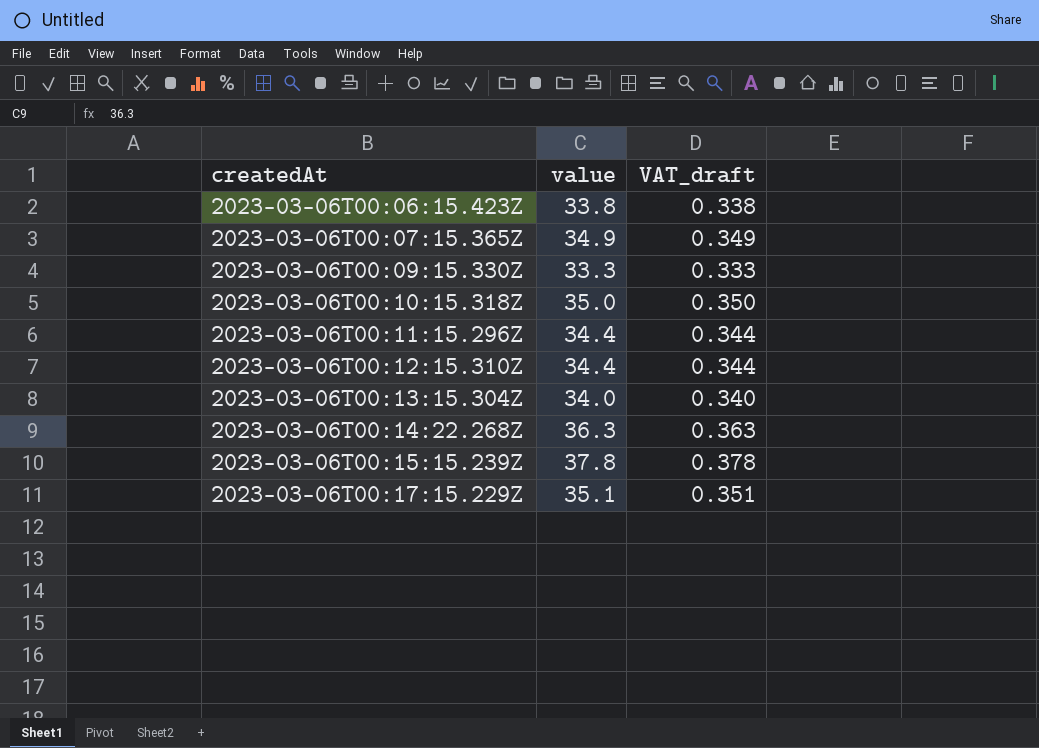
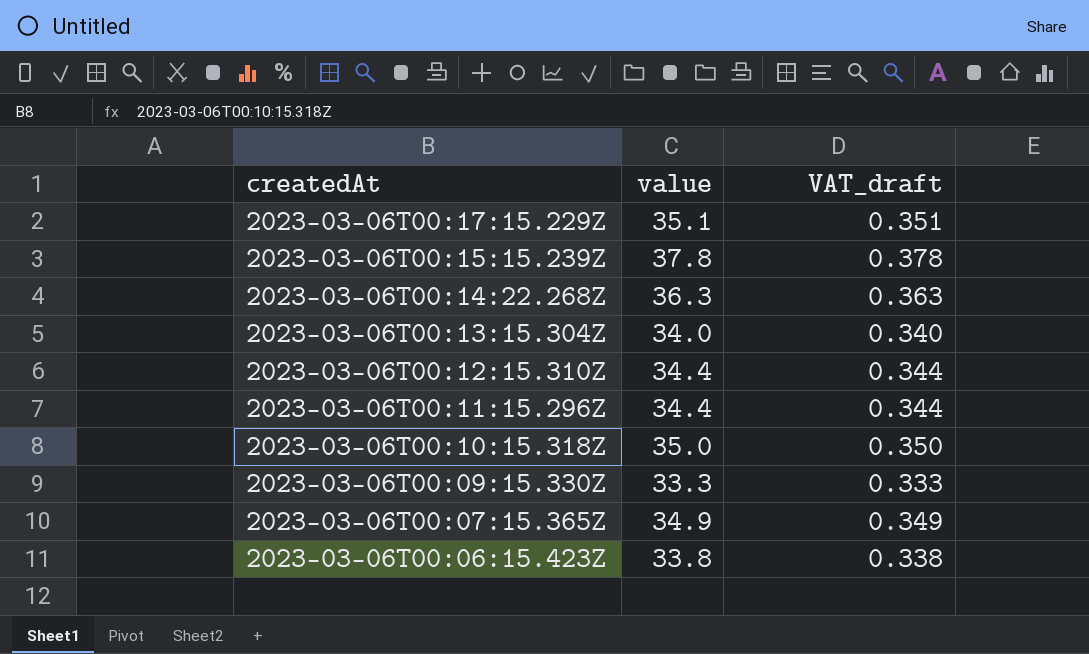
row order: createdAt ascending -> createdAt descending

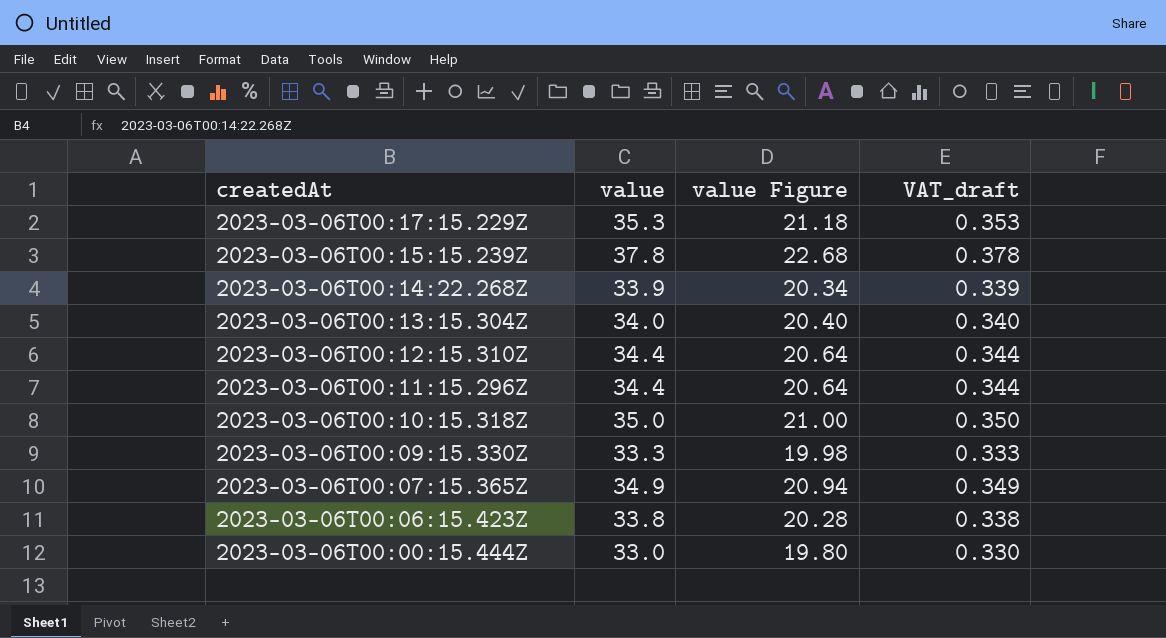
column value Figure | formula: none -> [value] * 0.6
2023-03-06T00:17:15.229Z | value: 35.1 -> 35.3
2023-03-06T00:17:15.229Z | VAT_draft: 0.351 -> 0.353
2023-03-06T00:14:22.268Z | value: 36.3 -> 33.9
2023-03-06T00:14:22.268Z | VAT_draft: 0.363 -> 0.339
row 2023-03-06T00:00:15.444Z: none -> 33.0 | 19.80 | 0.330

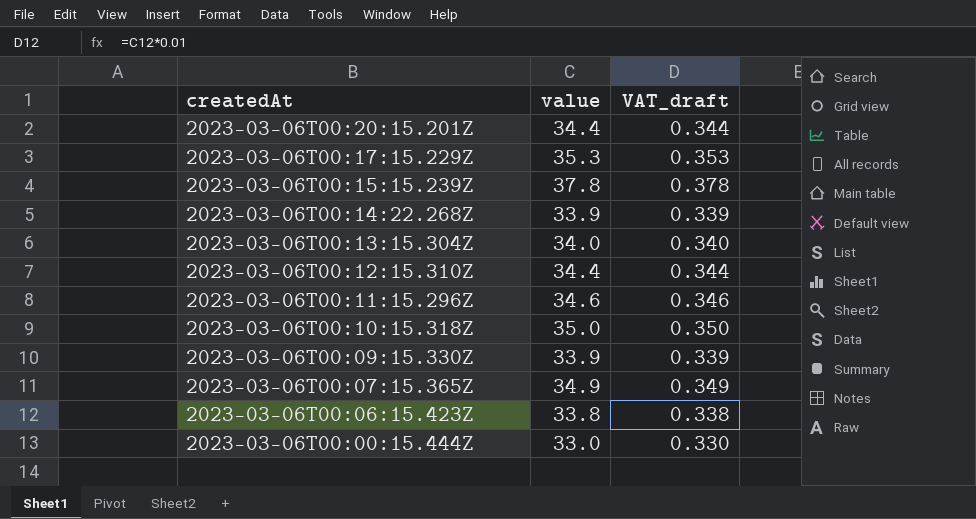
column value Figure | formula: [value] * 0.6 -> none
row 2023-03-06T00:20:15.201Z: none -> 34.4 | 0.344
2023-03-06T00:11:15.296Z | value: 34.4 -> 34.6
2023-03-06T00:11:15.296Z | VAT_draft: 0.344 -> 0.346
2023-03-06T00:09:15.330Z | value: 33.3 -> 33.9
2023-03-06T00:09:15.330Z | VAT_draft: 0.333 -> 0.339

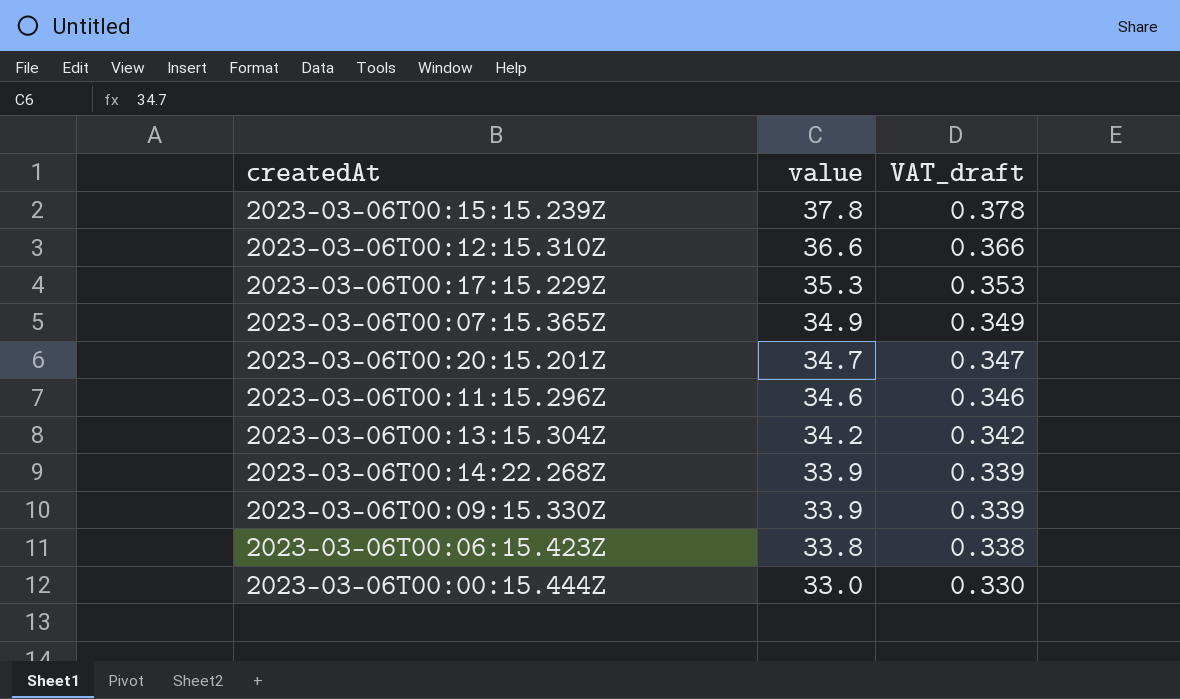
row order: createdAt descending -> value descending
row 2023-03-06T00:10:15.318Z: 35.0 | 0.350 -> none
2023-03-06T00:12:15.310Z | value: 34.4 -> 36.6
2023-03-06T00:12:15.310Z | VAT_draft: 0.344 -> 0.366
2023-03-06T00:20:15.201Z | value: 34.4 -> 34.7
2023-03-06T00:20:15.201Z | VAT_draft: 0.344 -> 0.347
2023-03-06T00:13:15.304Z | value: 34.0 -> 34.2
2023-03-06T00:13:15.304Z | VAT_draft: 0.340 -> 0.342

